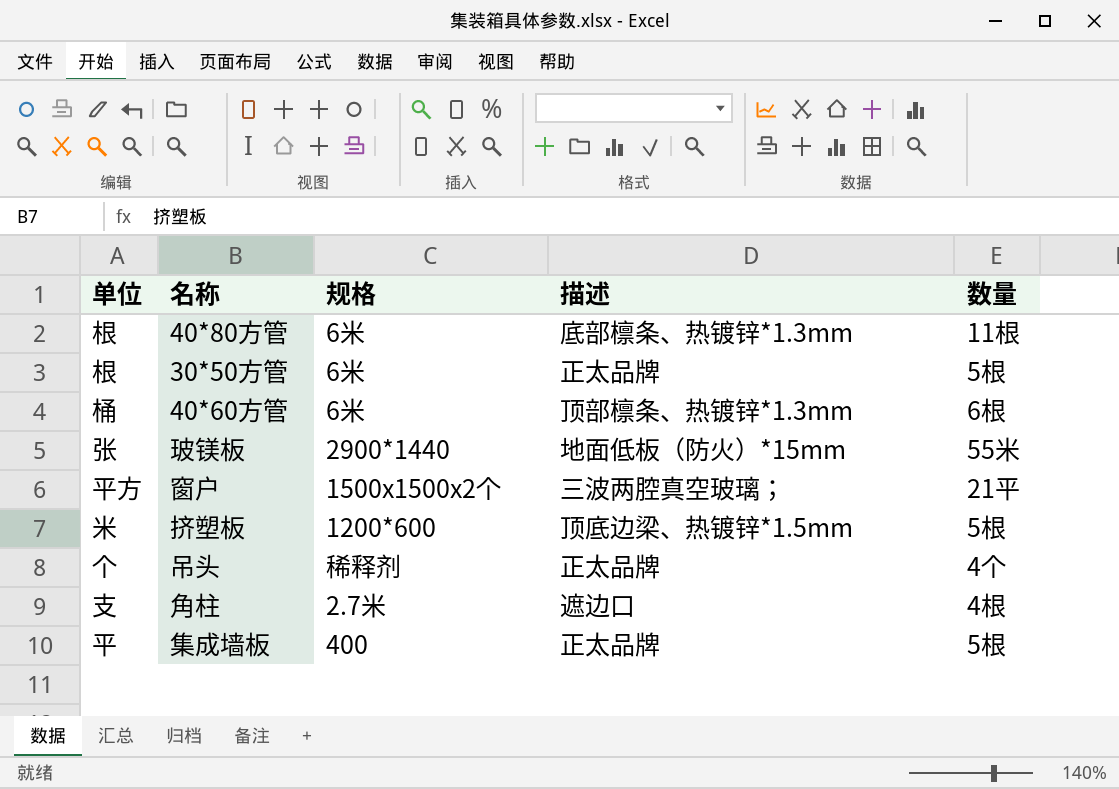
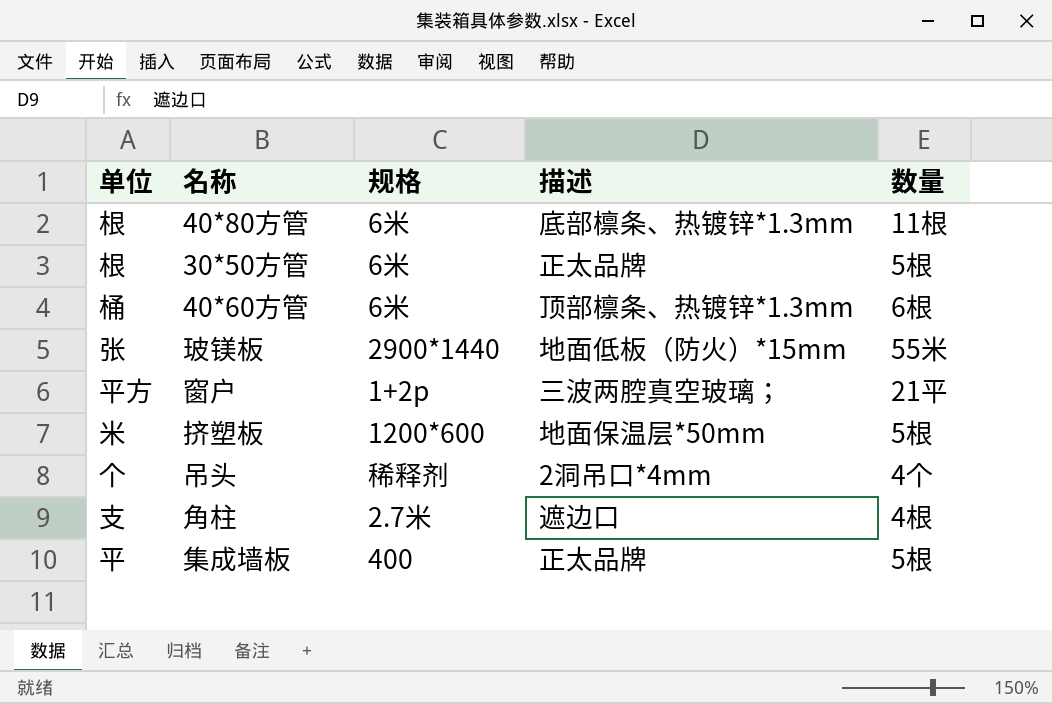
窗户 | 规格: 1500x1500x2个 -> 1+2p
挤塑板 | 描述: 顶底边梁、热镀锌*1.5mm -> 地面保温层*50mm
吊头 | 描述: 正太品牌 -> 2洞吊口*4mm

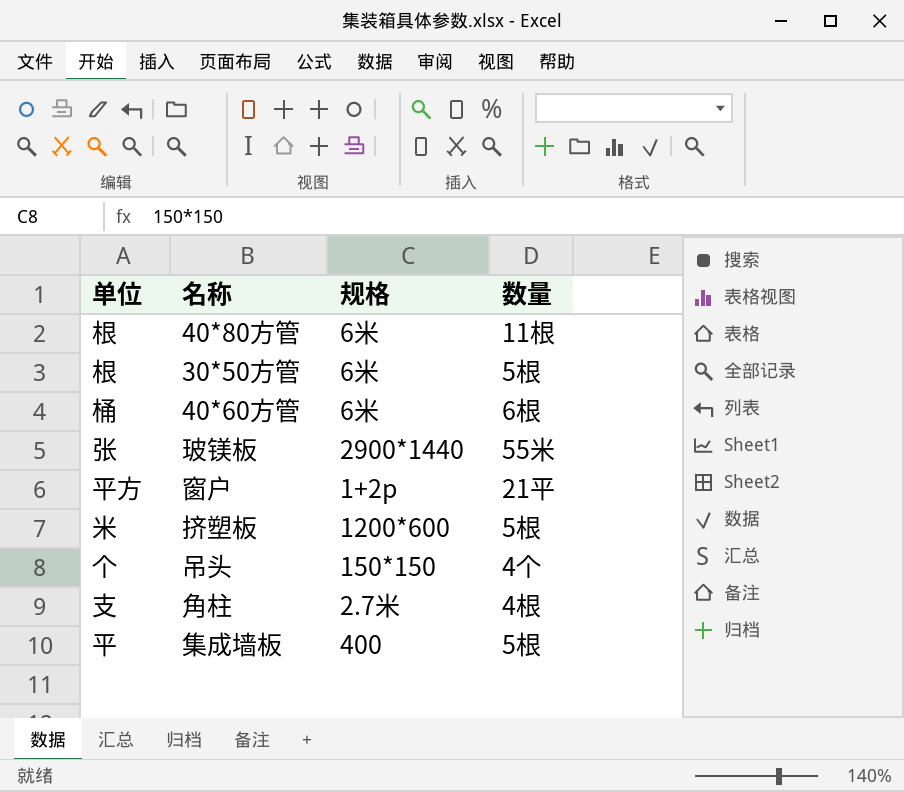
column 描述 | position: 4 -> none
吊头 | 规格: 稀释剂 -> 150*150

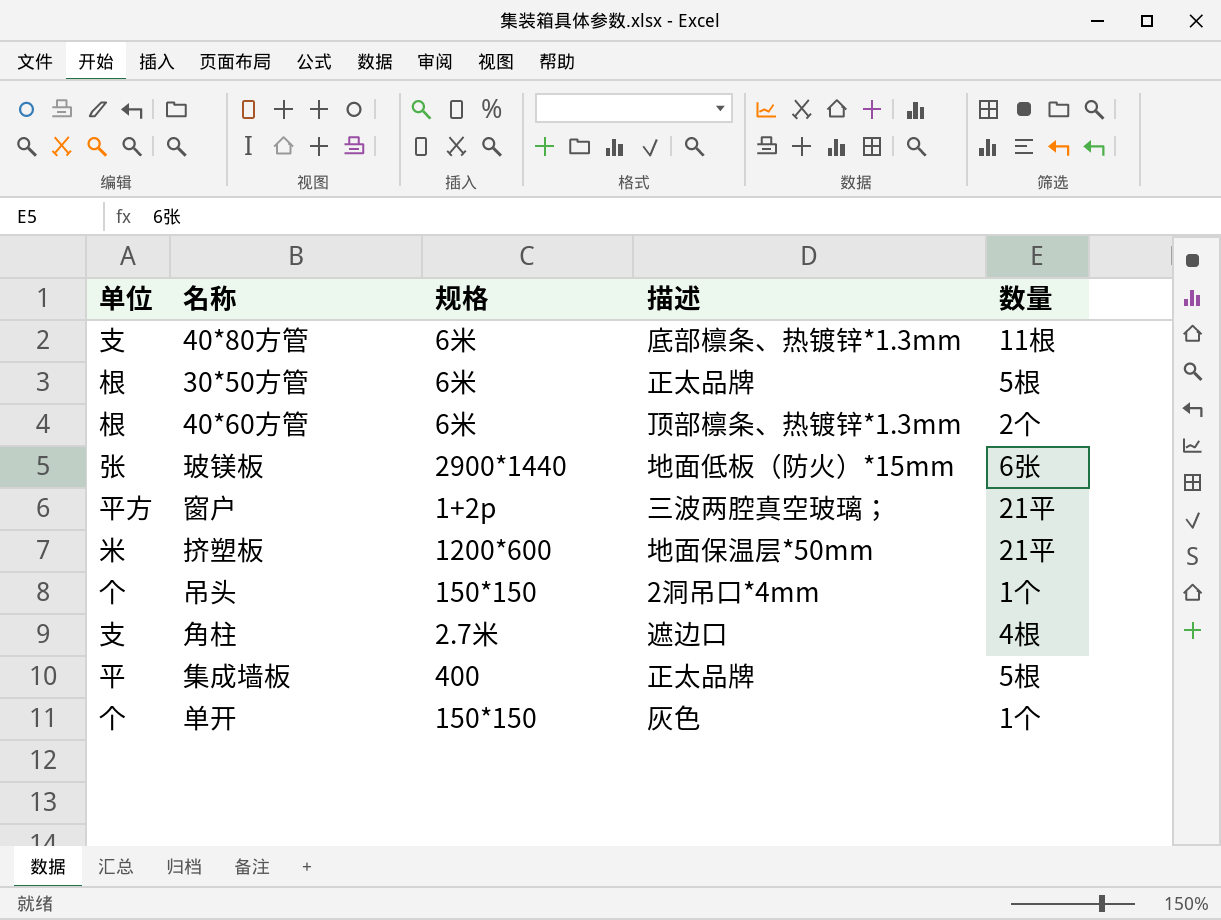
column 描述 | position: none -> 4
40*80方管 | 单位: 根 -> 支
40*60方管 | 单位: 桶 -> 根
40*60方管 | 数量: 6根 -> 2个
玻镁板 | 数量: 55米 -> 6张
挤塑板 | 数量: 5根 -> 21平
吊头 | 数量: 4个 -> 1个
row 单开: none -> 个 | 150*150 | 灰色 | 1个

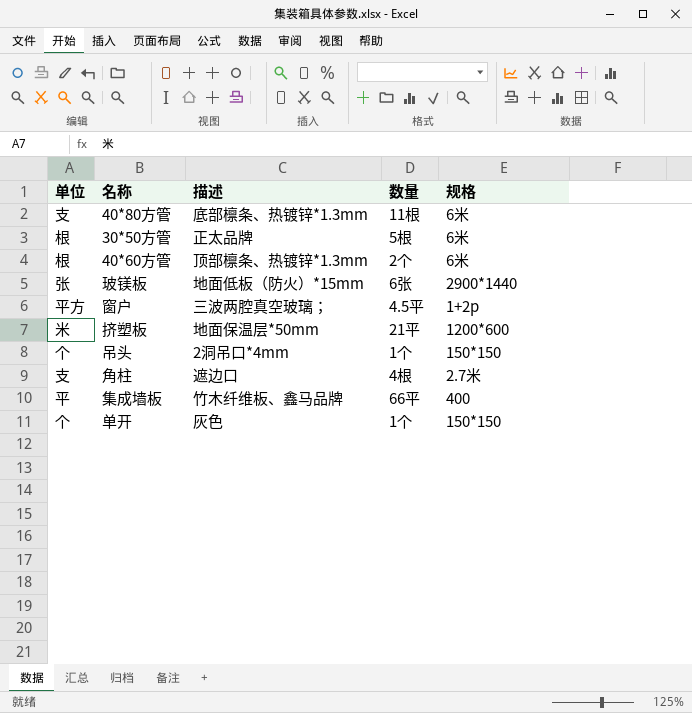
column 规格 | position: 3 -> 5
窗户 | 数量: 21平 -> 4.5平
集成墙板 | 描述: 正太品牌 -> 竹木纤维板、鑫马品牌
集成墙板 | 数量: 5根 -> 66平

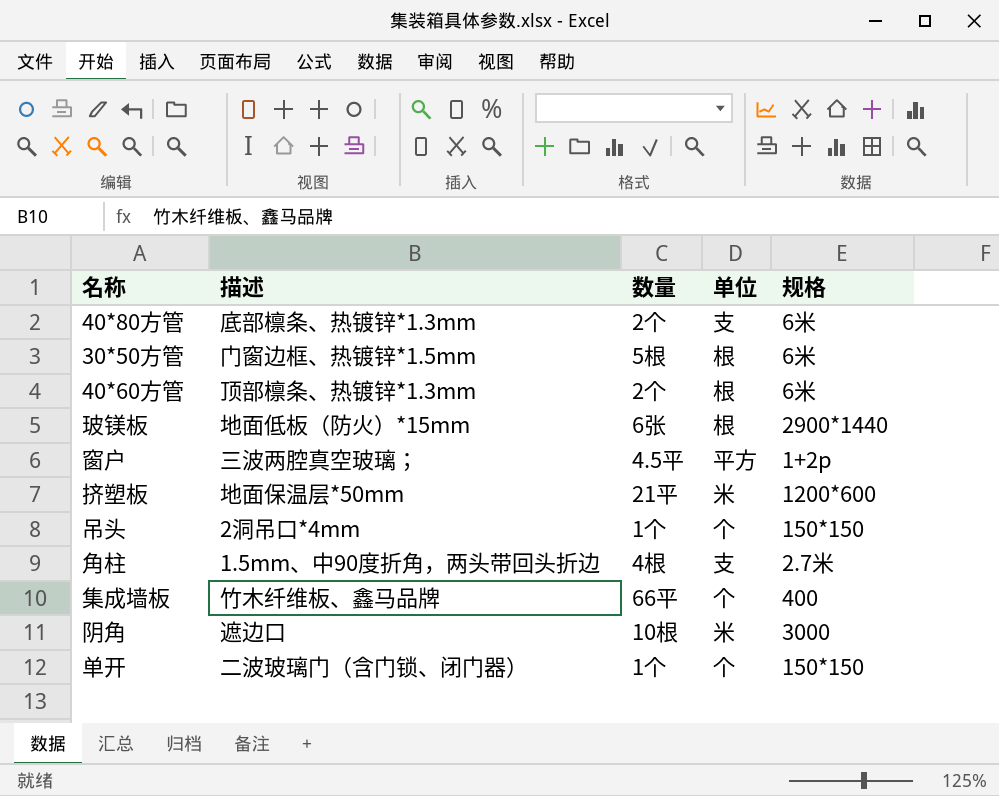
column 单位 | position: 1 -> 4
40*80方管 | 数量: 11根 -> 2个
30*50方管 | 描述: 正太品牌 -> 门窗边框、热镀锌*1.5mm
玻镁板 | 单位: 张 -> 根
角柱 | 描述: 遮边口 -> 1.5mm、中90度折角，两头带回头折边
集成墙板 | 单位: 平 -> 个
row 阴角: none -> 遮边口 | 10根 | 米 | 3000
单开 | 描述: 灰色 -> 二波玻璃门（含门锁、闭门器）

